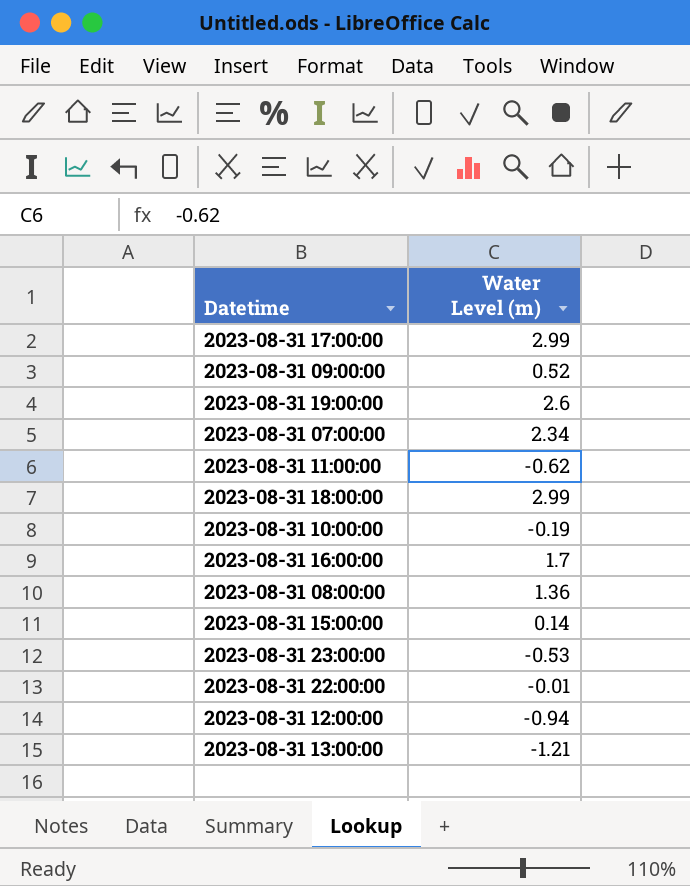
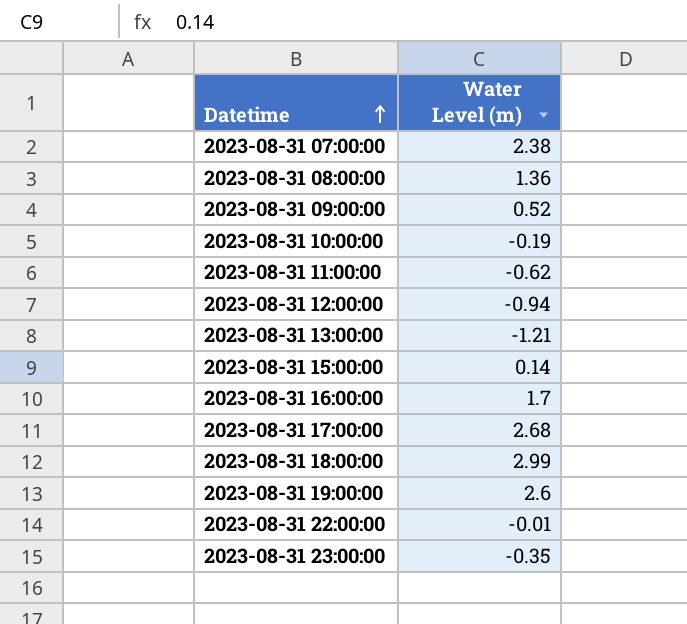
row order: none -> Datetime ascending
2023-08-31 07:00:00 | Water Level (m): 2.34 -> 2.38
2023-08-31 17:00:00 | Water Level (m): 2.99 -> 2.68
2023-08-31 23:00:00 | Water Level (m): -0.53 -> -0.35

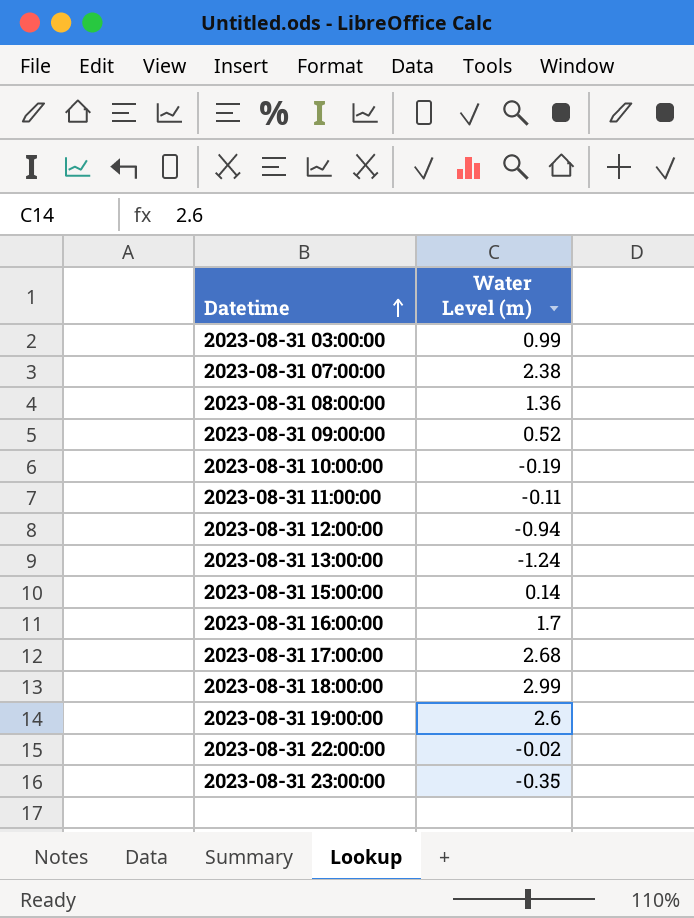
row 2023-08-31 03:00:00: none -> 0.99
2023-08-31 11:00:00 | Water Level (m): -0.62 -> -0.11
2023-08-31 13:00:00 | Water Level (m): -1.21 -> -1.24
2023-08-31 22:00:00 | Water Level (m): -0.01 -> -0.02

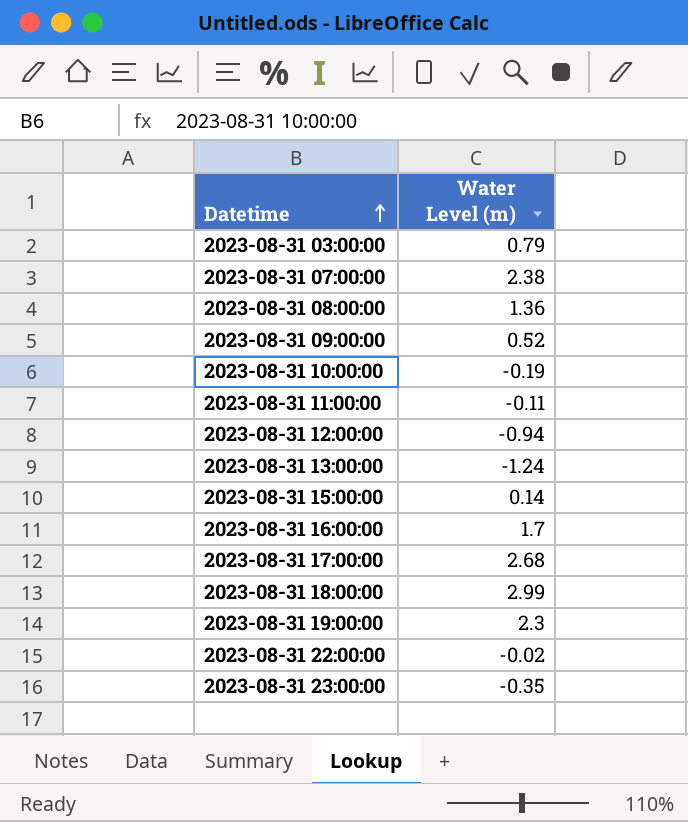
2023-08-31 03:00:00 | Water Level (m): 0.99 -> 0.79
2023-08-31 19:00:00 | Water Level (m): 2.6 -> 2.3

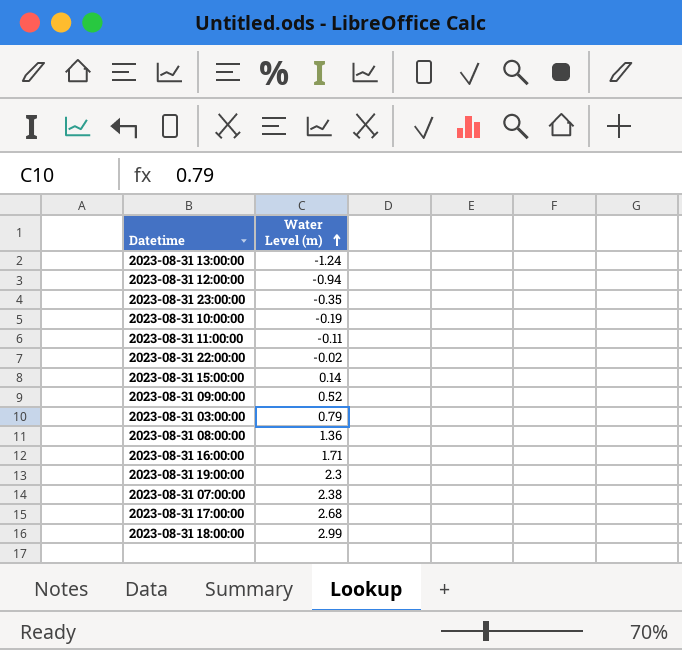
row order: Datetime ascending -> Water Level (m) ascending
2023-08-31 16:00:00 | Water Level (m): 1.7 -> 1.71

